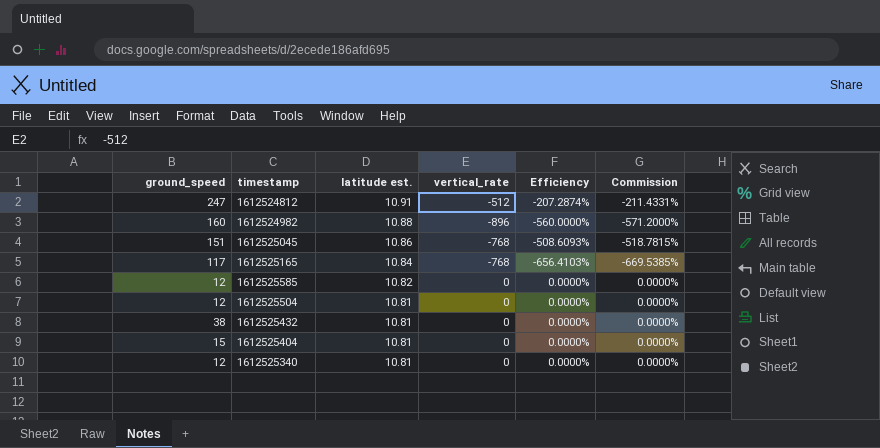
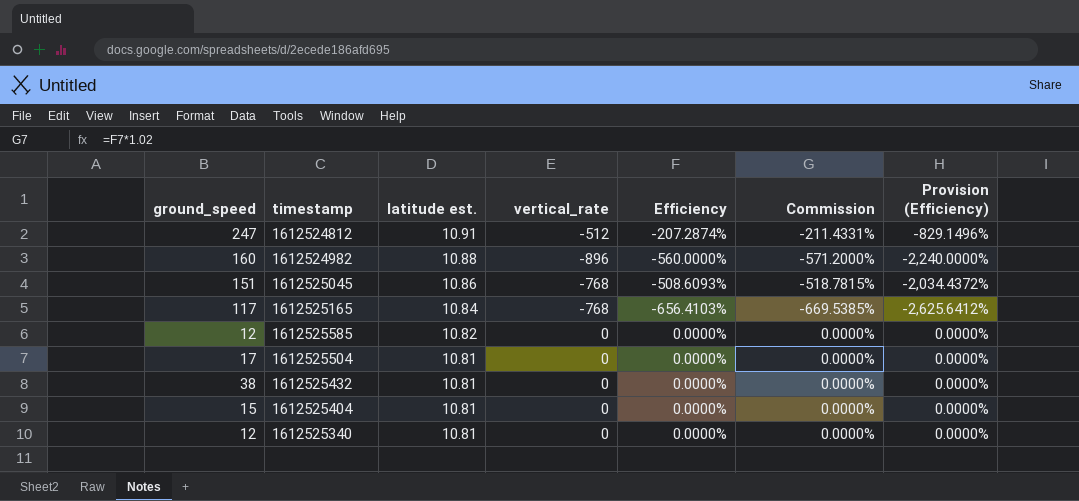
column Provision (Efficiency) | formula: none -> [Efficiency] * 4
1612525504 | ground_speed: 12 -> 17

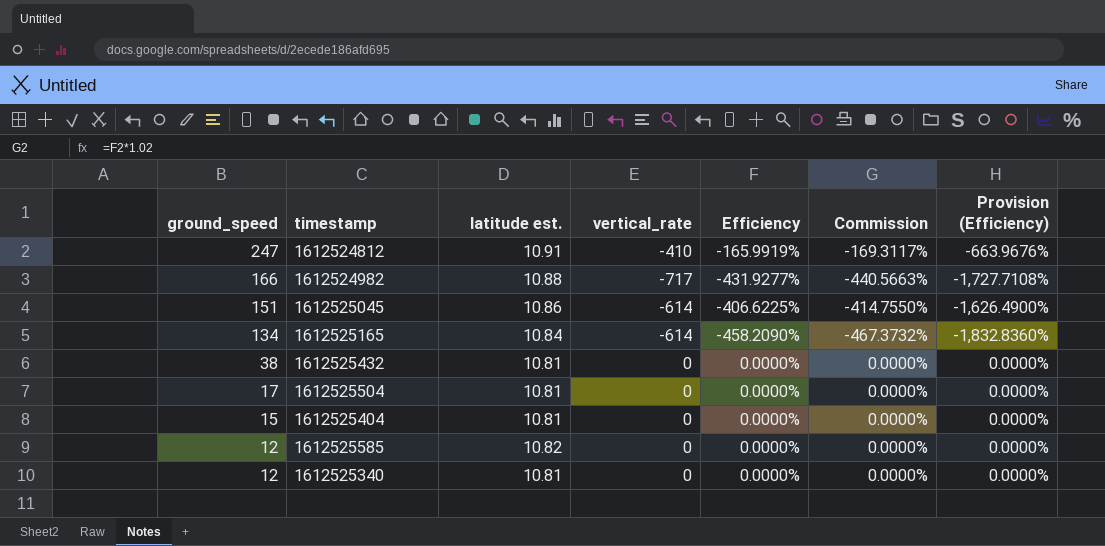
row order: latitude est. descending -> ground_speed descending
1612524812 | vertical_rate: -512 -> -410
1612524812 | Efficiency: -207.2874% -> -165.9919%
1612524812 | Commission: -211.4331% -> -169.3117%
1612524812 | Provision (Efficiency): -829.1496% -> -663.9676%
1612524982 | ground_speed: 160 -> 166
1612524982 | vertical_rate: -896 -> -717
1612524982 | Efficiency: -560.0000% -> -431.9277%
1612524982 | Commission: -571.2000% -> -440.5663%
1612524982 | Provision (Efficiency): -2,240.0000% -> -1,727.7108%
1612525045 | vertical_rate: -768 -> -614
1612525045 | Efficiency: -508.6093% -> -406.6225%
1612525045 | Commission: -518.7815% -> -414.7550%
1612525045 | Provision (Efficiency): -2,034.4372% -> -1,626.4900%
1612525165 | ground_speed: 117 -> 134
1612525165 | vertical_rate: -768 -> -614
1612525165 | Efficiency: -656.4103% -> -458.2090%
1612525165 | Commission: -669.5385% -> -467.3732%
1612525165 | Provision (Efficiency): -2,625.6412% -> -1,832.8360%

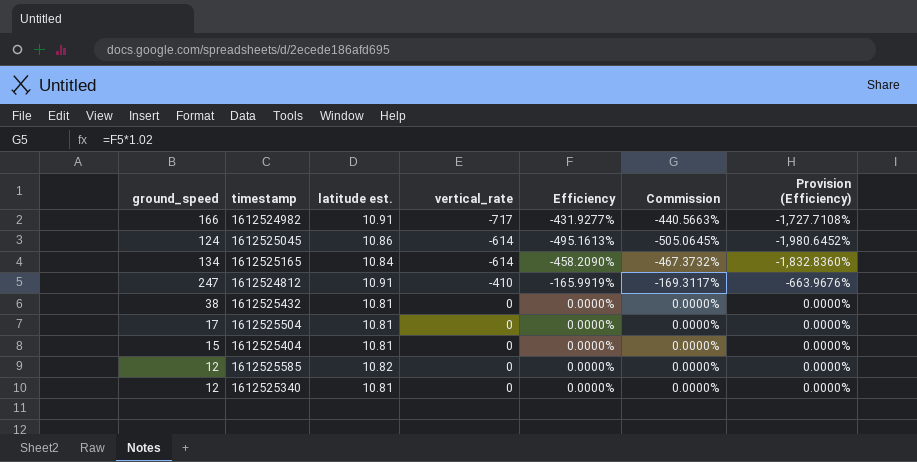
row order: ground_speed descending -> vertical_rate ascending
1612524982 | latitude est.: 10.88 -> 10.91
1612525045 | ground_speed: 151 -> 124
1612525045 | Efficiency: -406.6225% -> -495.1613%
1612525045 | Commission: -414.7550% -> -505.0645%
1612525045 | Provision (Efficiency): -1,626.4900% -> -1,980.6452%

